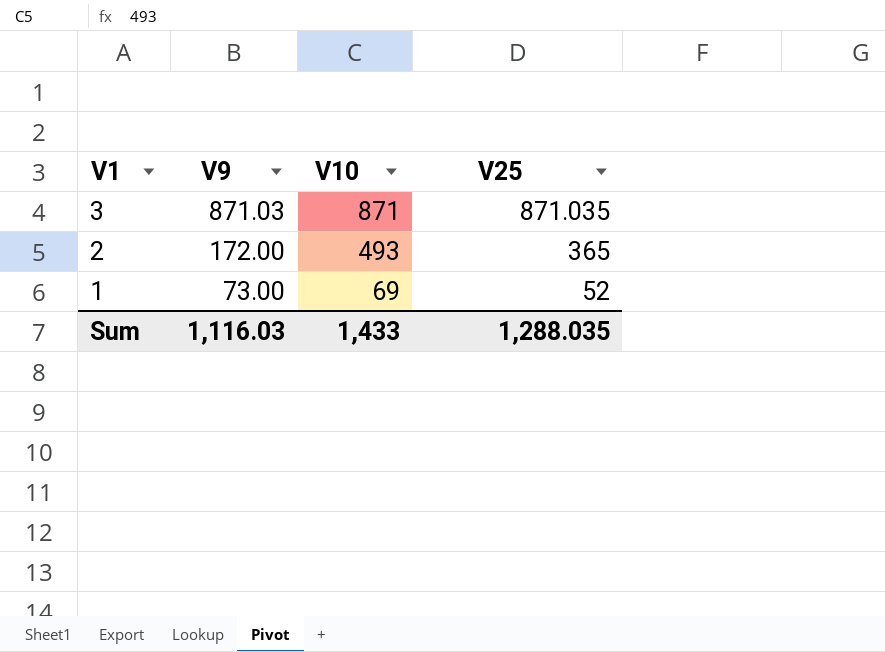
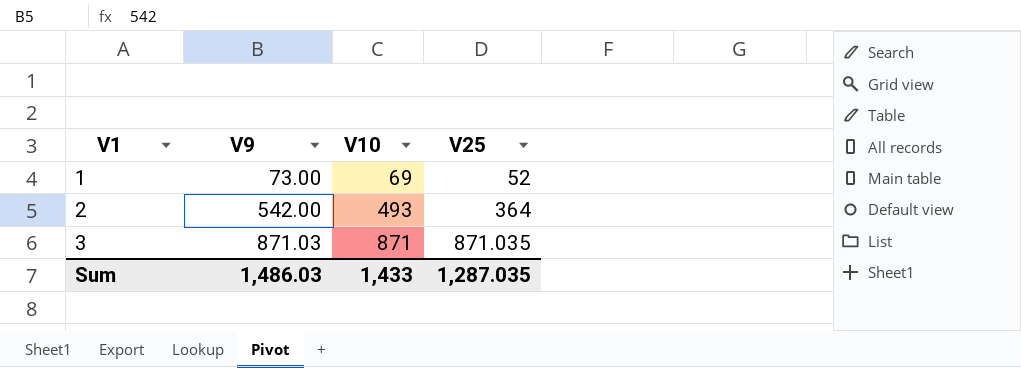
row order: V1 descending -> V1 ascending
2 | V9: 172.00 -> 542.00
2 | V25: 365 -> 364
Sum | V9: 1,116.03 -> 1,486.03
Sum | V25: 1,288.035 -> 1,287.035

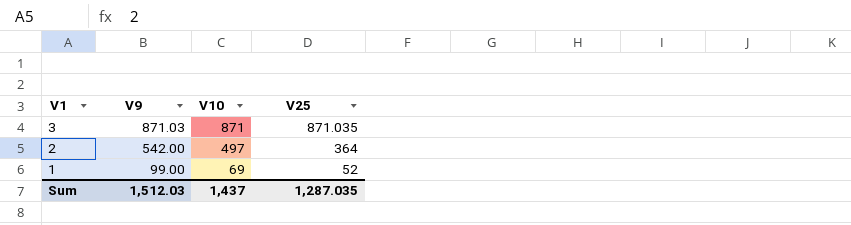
row order: V1 ascending -> V1 descending
2 | V10: 493 -> 497
1 | V9: 73.00 -> 99.00
Sum | V9: 1,486.03 -> 1,512.03
Sum | V10: 1,433 -> 1,437

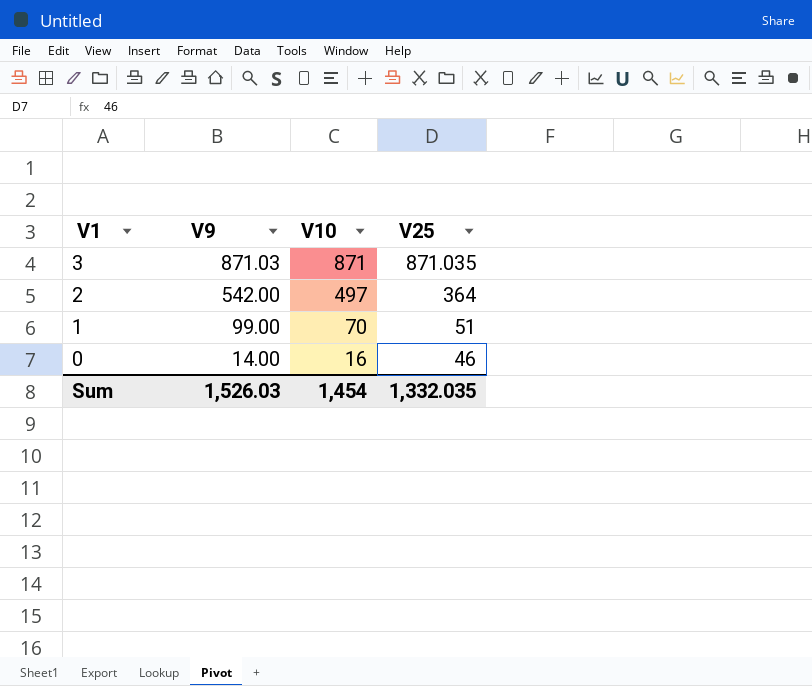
1 | V10: 69 -> 70
1 | V25: 52 -> 51
row 0: none -> 14.00 | 16 | 46
Sum | V9: 1,512.03 -> 1,526.03
Sum | V10: 1,437 -> 1,454
Sum | V25: 1,287.035 -> 1,332.035

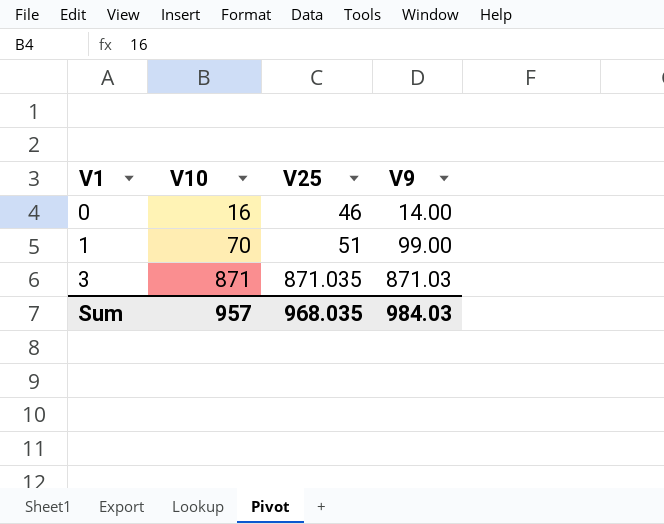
row order: V1 descending -> V1 ascending
column V9 | position: 2 -> 4
row 2: 542.00 | 497 | 364 -> none
Sum | V10: 1,454 -> 957
Sum | V25: 1,332.035 -> 968.035
Sum | V9: 1,526.03 -> 984.03

